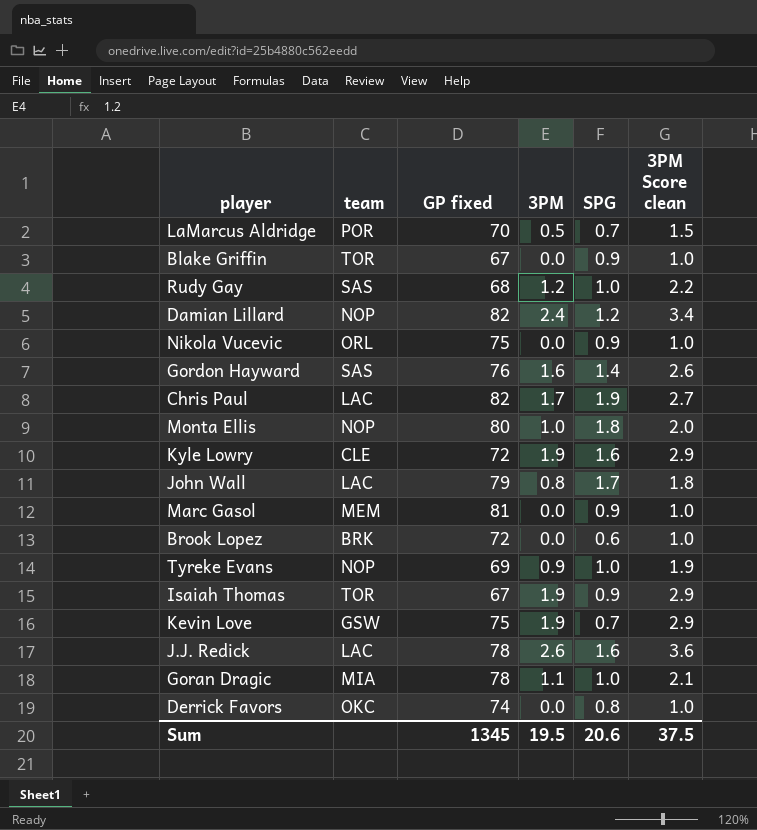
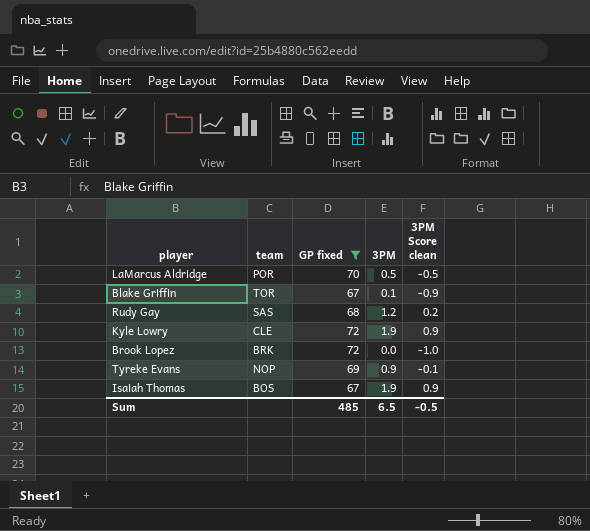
filter: none -> GP fixed <= 72
column SPG | position: 5 -> none
column 3PM Score clean | formula: [3PM] + 1 -> [3PM] - 1
Blake Griffin | 3PM: 0.0 -> 0.1
Isaiah Thomas | team: TOR -> BOS
Sum | GP fixed: 1345 -> 485
Sum | 3PM: 19.5 -> 6.5
Sum | 3PM Score clean: 37.5 -> -0.5

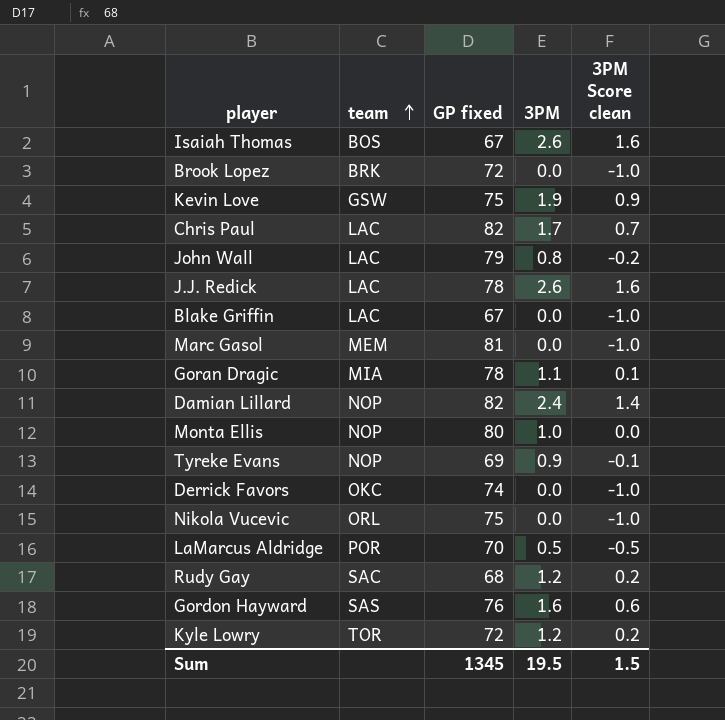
filter: GP fixed <= 72 -> none
row order: none -> team ascending
Isaiah Thomas | 3PM: 1.9 -> 2.6
Isaiah Thomas | 3PM Score clean: 0.9 -> 1.6
Blake Griffin | team: TOR -> LAC
Blake Griffin | 3PM: 0.1 -> 0.0
Blake Griffin | 3PM Score clean: -0.9 -> -1.0
Rudy Gay | team: SAS -> SAC
Kyle Lowry | team: CLE -> TOR
Kyle Lowry | 3PM: 1.9 -> 1.2
Kyle Lowry | 3PM Score clean: 0.9 -> 0.2
Sum | GP fixed: 485 -> 1345
Sum | 3PM: 6.5 -> 19.5
Sum | 3PM Score clean: -0.5 -> 1.5

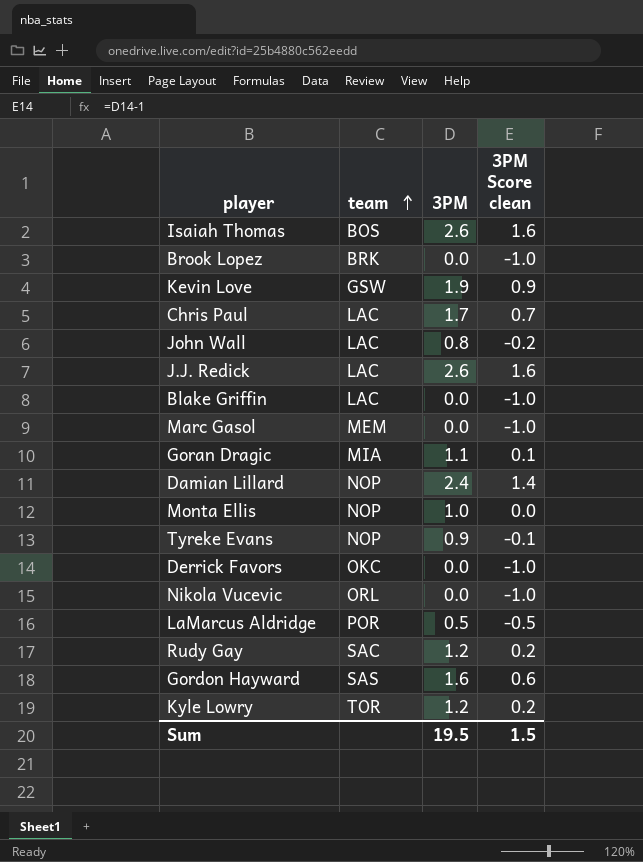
column GP fixed | position: 3 -> none

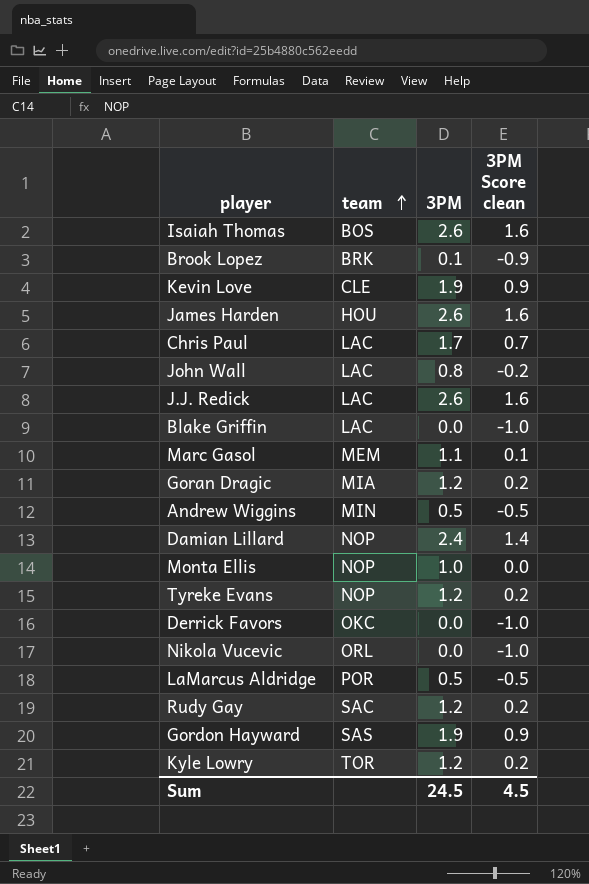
Brook Lopez | 3PM: 0.0 -> 0.1
Brook Lopez | 3PM Score clean: -1.0 -> -0.9
Kevin Love | team: GSW -> CLE
row James Harden: none -> HOU | 2.6 | 1.6
Marc Gasol | 3PM: 0.0 -> 1.1
Marc Gasol | 3PM Score clean: -1.0 -> 0.1
Goran Dragic | 3PM: 1.1 -> 1.2
Goran Dragic | 3PM Score clean: 0.1 -> 0.2
row Andrew Wiggins: none -> MIN | 0.5 | -0.5
Tyreke Evans | 3PM: 0.9 -> 1.2
Tyreke Evans | 3PM Score clean: -0.1 -> 0.2
Gordon Hayward | 3PM: 1.6 -> 1.9
Gordon Hayward | 3PM Score clean: 0.6 -> 0.9
Sum | 3PM: 19.5 -> 24.5
Sum | 3PM Score clean: 1.5 -> 4.5

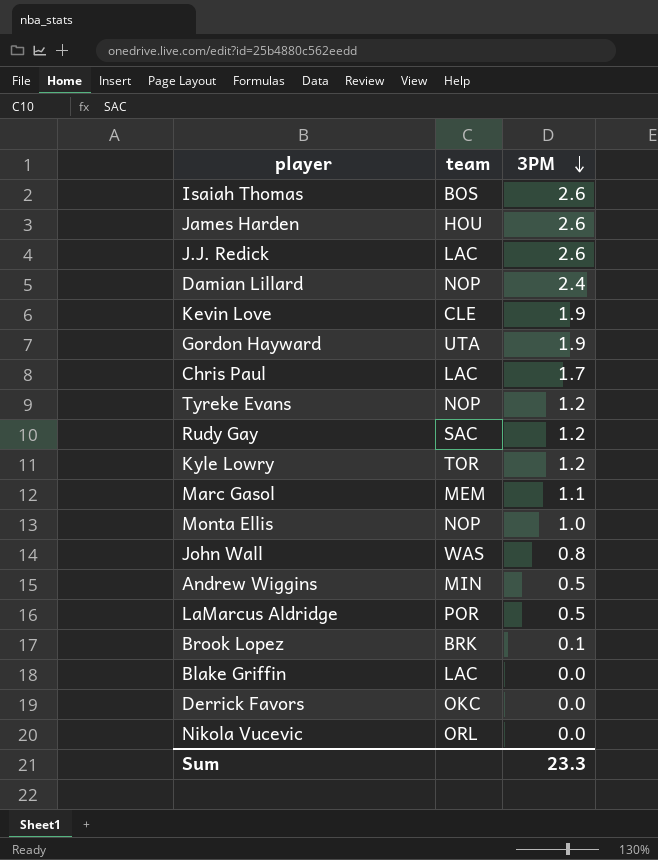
row order: team ascending -> 3PM descending
column 3PM Score clean | formula: [3PM] - 1 -> none
row Goran Dragic: MIA | 1.2 | 0.2 -> none
Gordon Hayward | team: SAS -> UTA
John Wall | team: LAC -> WAS
Sum | 3PM: 24.5 -> 23.3

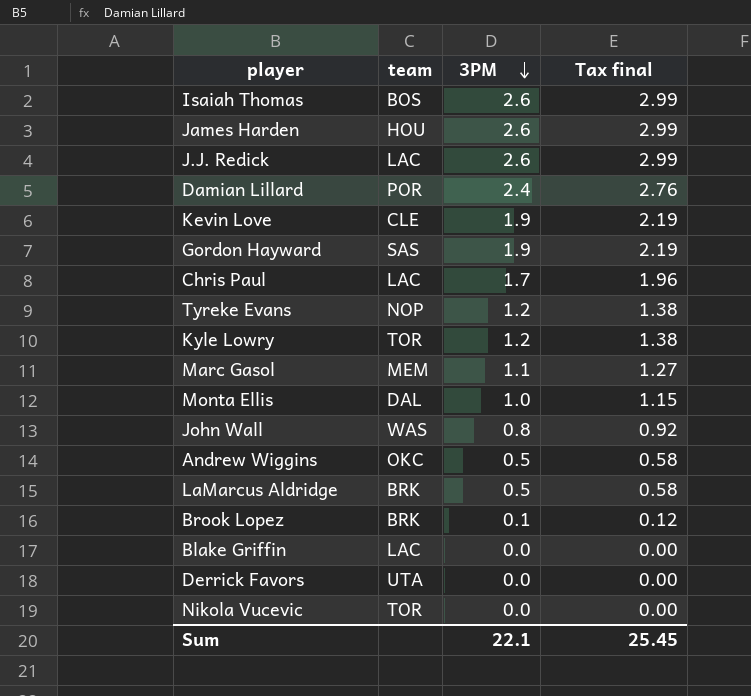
column Tax final | formula: none -> [3PM] * 1.15
row Rudy Gay: SAC | 1.2 -> none
Damian Lillard | team: NOP -> POR
Gordon Hayward | team: UTA -> SAS
Monta Ellis | team: NOP -> DAL
Andrew Wiggins | team: MIN -> OKC
LaMarcus Aldridge | team: POR -> BRK
Derrick Favors | team: OKC -> UTA
Nikola Vucevic | team: ORL -> TOR
Sum | 3PM: 23.3 -> 22.1

